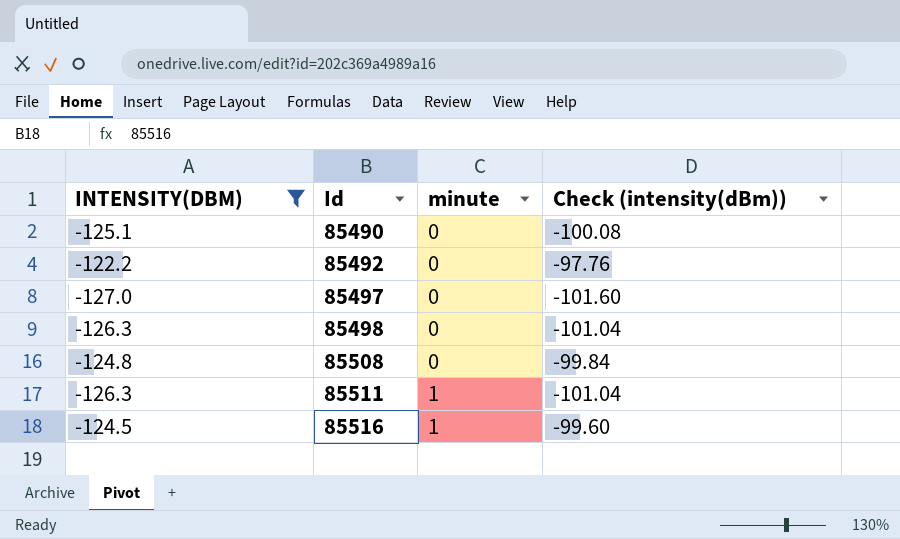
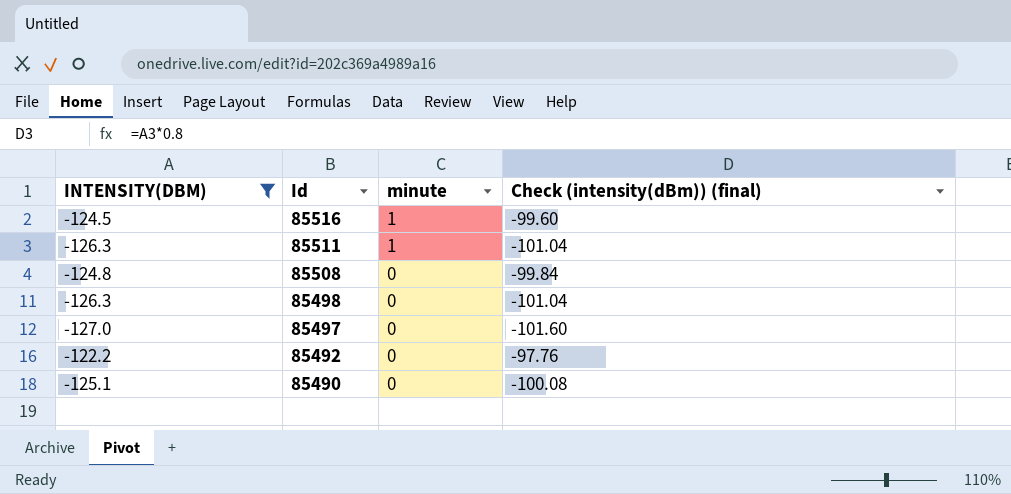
row order: Id ascending -> Id descending
column name: Check (intensity(dBm)) -> Check (intensity(dBm)) (final)

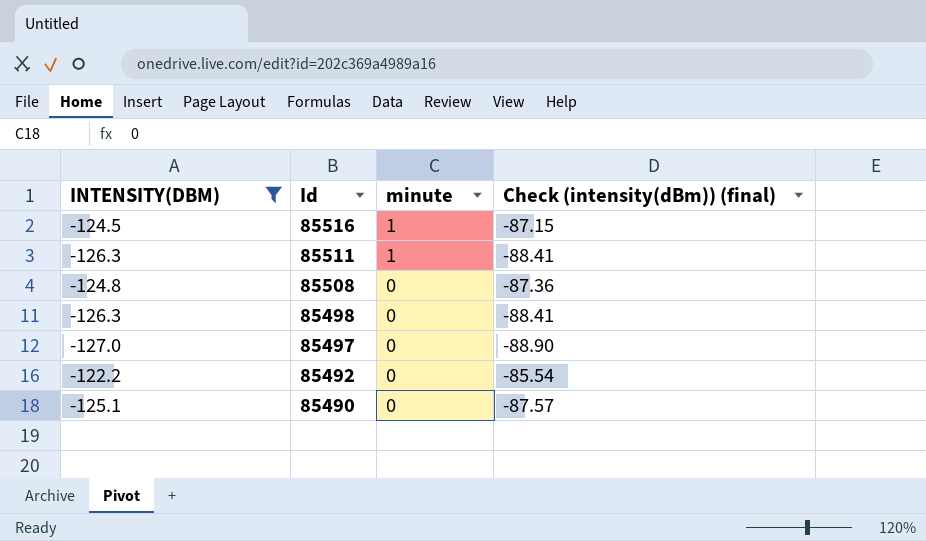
column Check (intensity(dBm)) (final) | formula: [INTENSITY(DBM)] * 0.8 -> [INTENSITY(DBM)] * 0.7

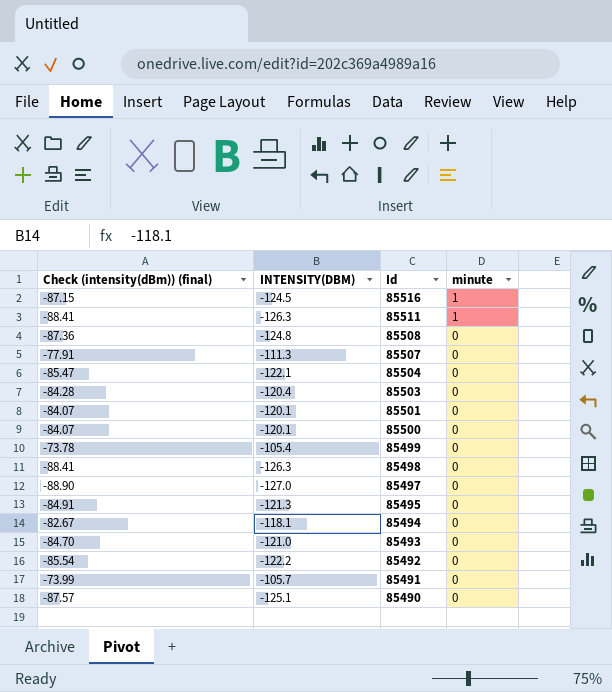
filter: INTENSITY(DBM) <= -122.2 -> none
column Check (intensity(dBm)) (final) | position: 4 -> 1

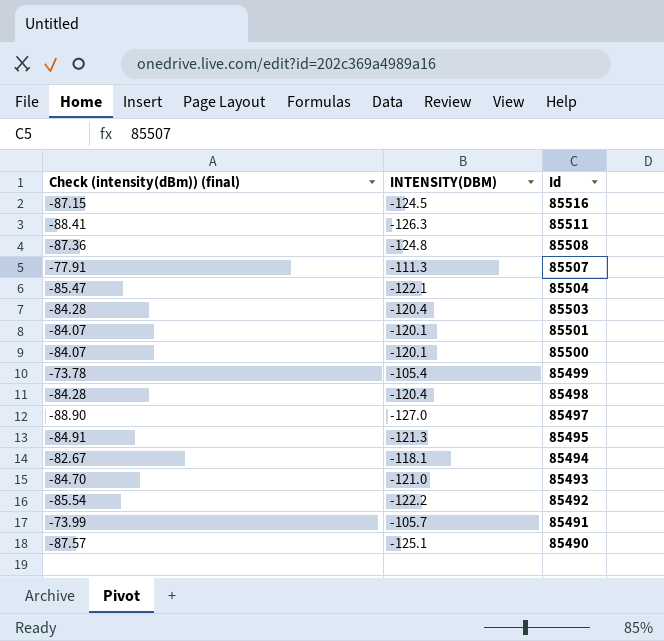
column minute | position: 4 -> none
85498 | Check (intensity(dBm)) (final): -88.41 -> -84.28
85498 | INTENSITY(DBM): -126.3 -> -120.4

